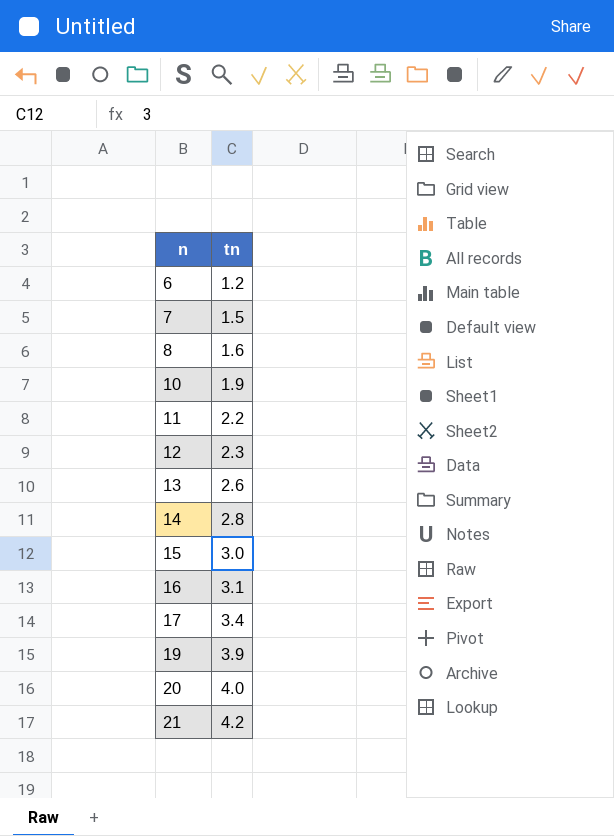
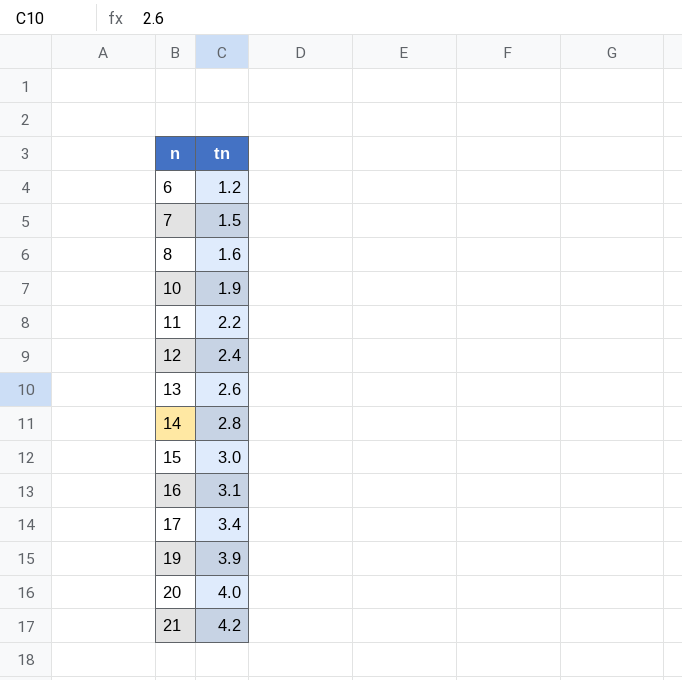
12 | tn: 2.3 -> 2.4

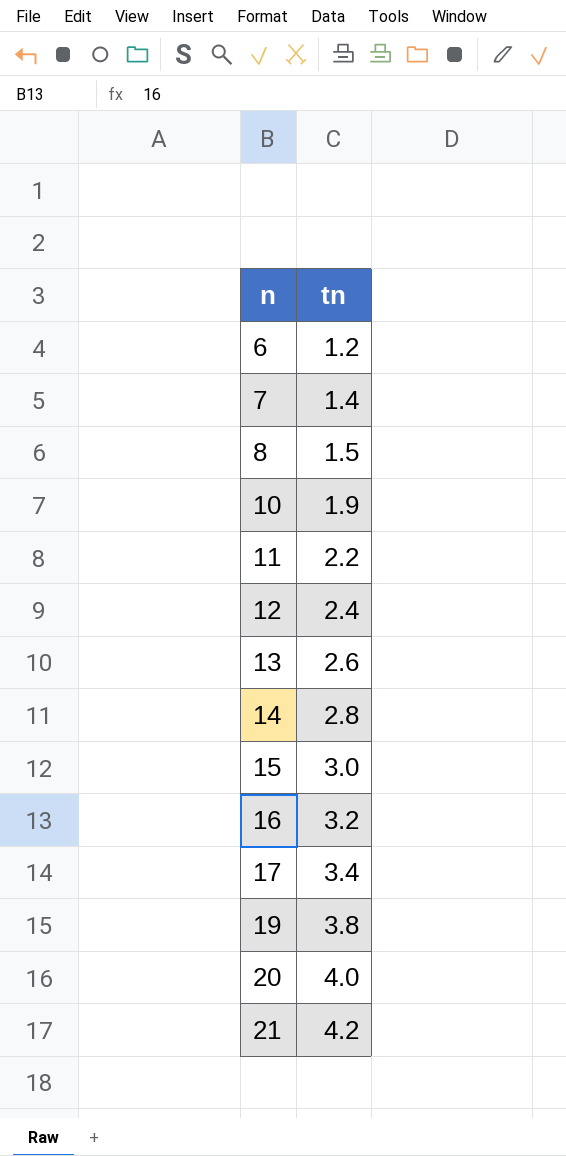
7 | tn: 1.5 -> 1.4
8 | tn: 1.6 -> 1.5
16 | tn: 3.1 -> 3.2
19 | tn: 3.9 -> 3.8

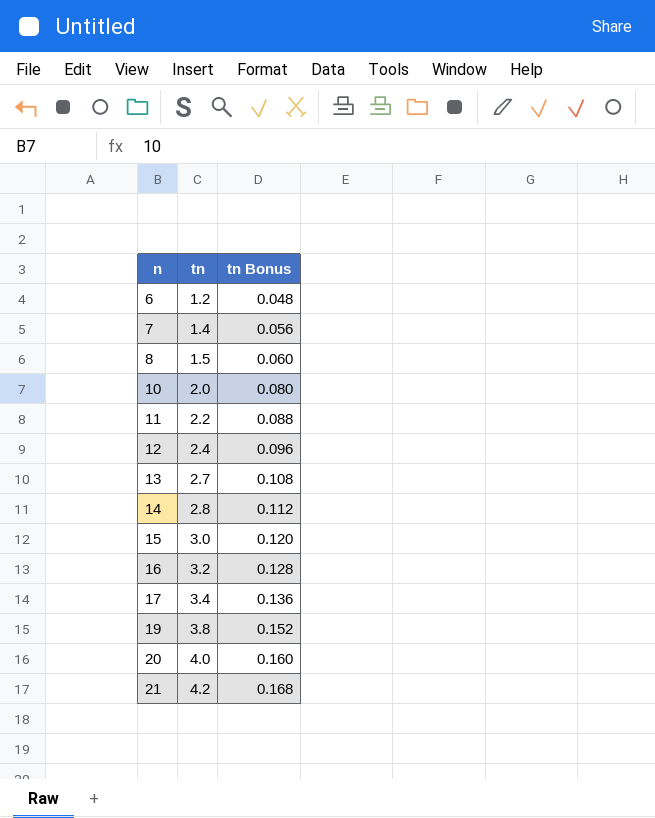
column tn Bonus | formula: none -> [tn] * 0.04
10 | tn: 1.9 -> 2.0
13 | tn: 2.6 -> 2.7

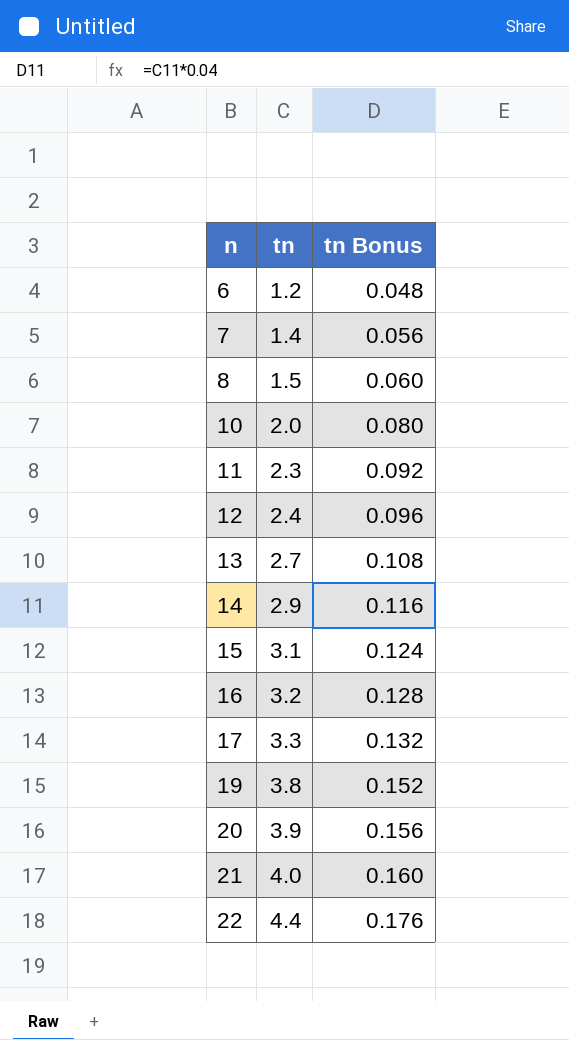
11 | tn: 2.2 -> 2.3
11 | tn Bonus: 0.088 -> 0.092
14 | tn: 2.8 -> 2.9
14 | tn Bonus: 0.112 -> 0.116
15 | tn: 3.0 -> 3.1
15 | tn Bonus: 0.120 -> 0.124
17 | tn: 3.4 -> 3.3
17 | tn Bonus: 0.136 -> 0.132
20 | tn: 4.0 -> 3.9
20 | tn Bonus: 0.160 -> 0.156
21 | tn: 4.2 -> 4.0
21 | tn Bonus: 0.168 -> 0.160
row 22: none -> 4.4 | 0.176

